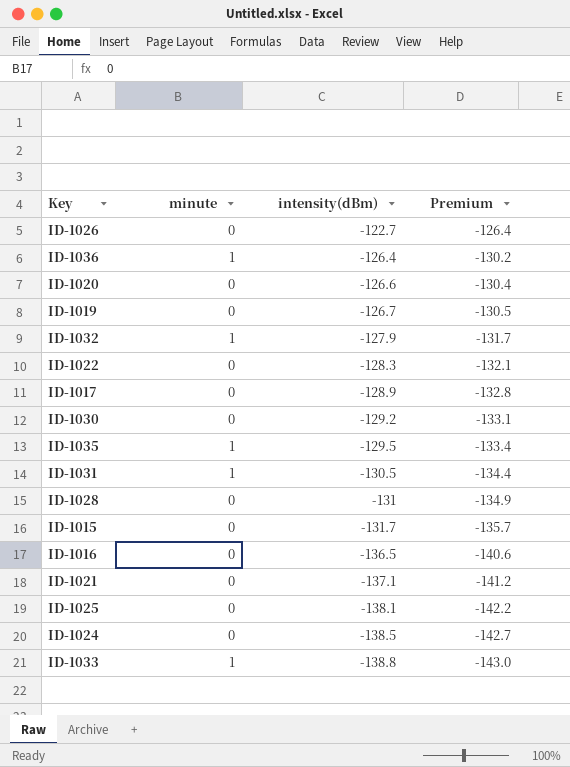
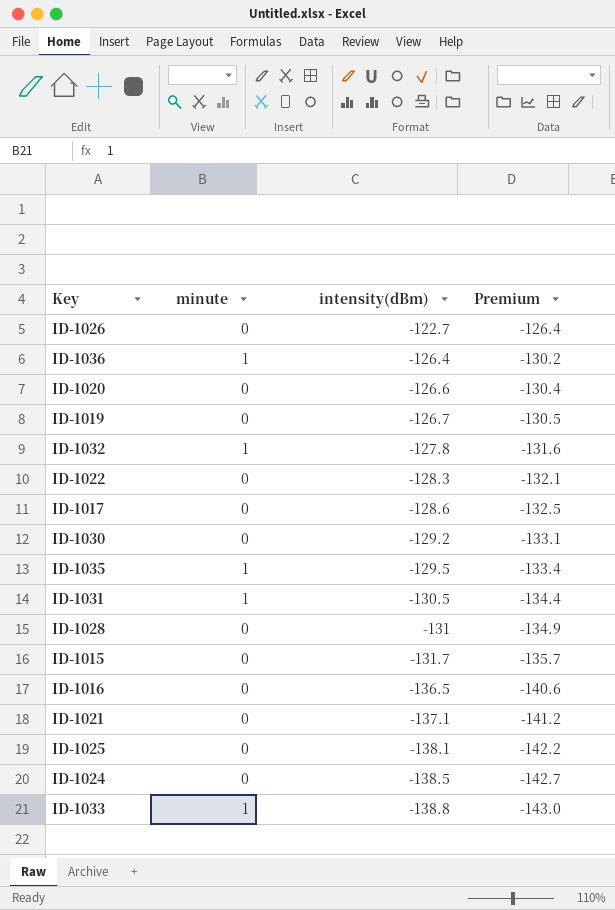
ID-1032 | intensity(dBm): -127.9 -> -127.8
ID-1032 | Premium: -131.7 -> -131.6
ID-1017 | intensity(dBm): -128.9 -> -128.6
ID-1017 | Premium: -132.8 -> -132.5

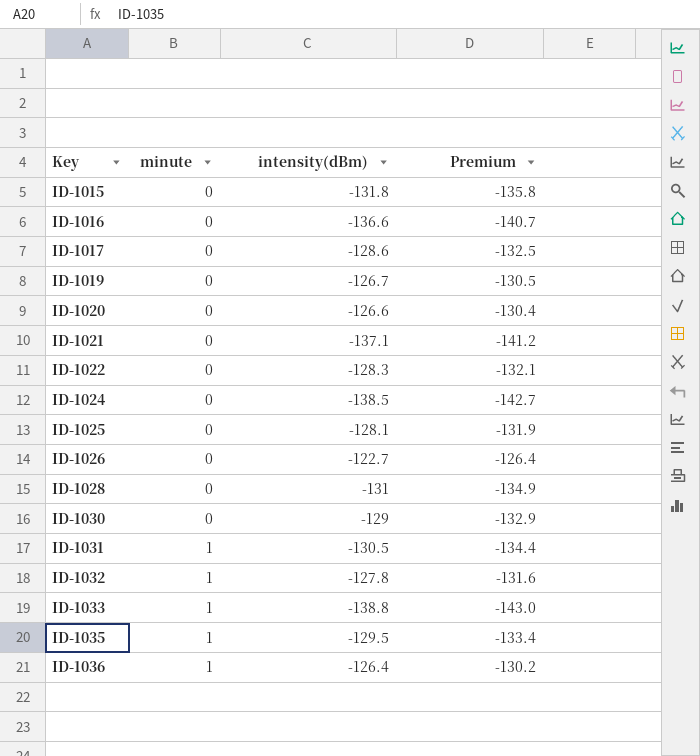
row order: intensity(dBm) descending -> Key ascending
ID-1015 | intensity(dBm): -131.7 -> -131.8
ID-1015 | Premium: -135.7 -> -135.8
ID-1016 | intensity(dBm): -136.5 -> -136.6
ID-1016 | Premium: -140.6 -> -140.7
ID-1025 | intensity(dBm): -138.1 -> -128.1
ID-1025 | Premium: -142.2 -> -131.9
ID-1030 | intensity(dBm): -129.2 -> -129
ID-1030 | Premium: -133.1 -> -132.9

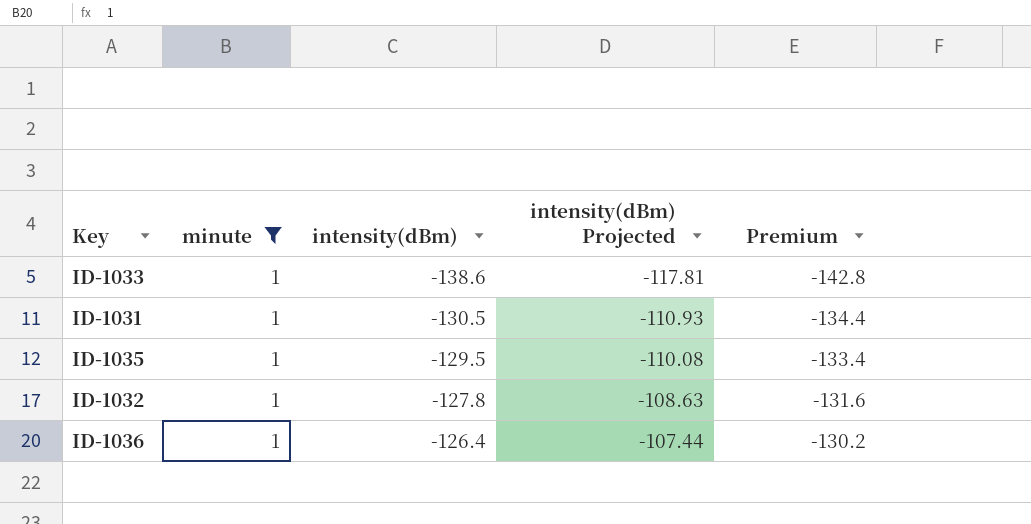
filter: none -> minute = 1
row order: Key ascending -> intensity(dBm) ascending
column intensity(dBm) Projected | formula: none -> [intensity(dBm)] * 0.85
ID-1033 | intensity(dBm): -138.8 -> -138.6
ID-1033 | Premium: -143.0 -> -142.8

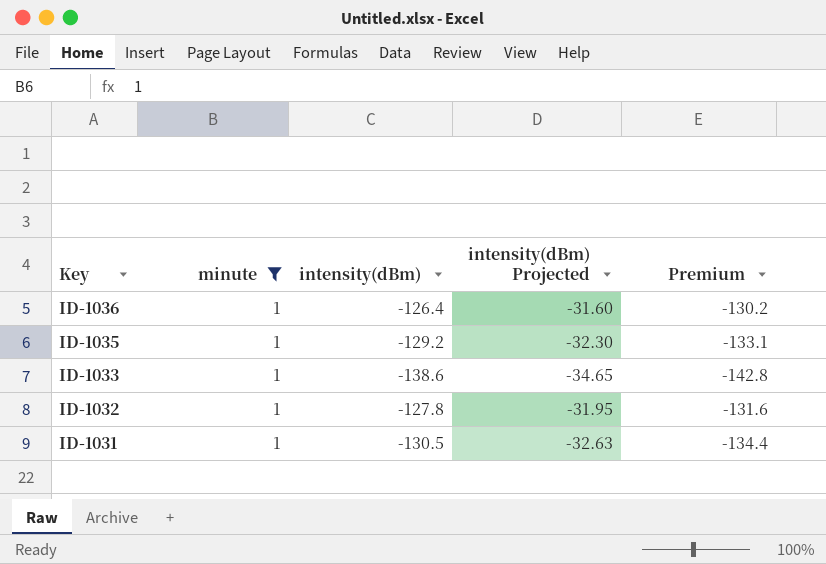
row order: intensity(dBm) ascending -> Key descending
column intensity(dBm) Projected | formula: [intensity(dBm)] * 0.85 -> [intensity(dBm)] * 0.25
ID-1035 | intensity(dBm): -129.5 -> -129.2
ID-1035 | Premium: -133.4 -> -133.1

